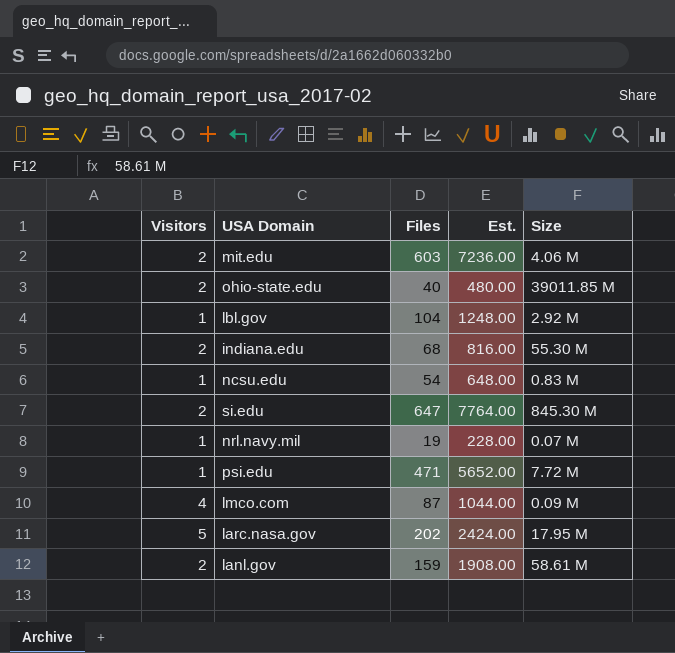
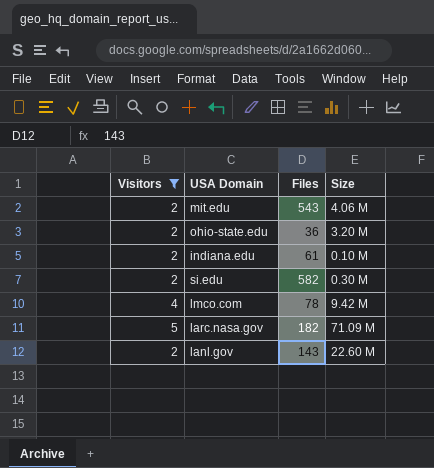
filter: none -> Visitors != 1
column Est. | formula: [Files] * 12 -> none
mit.edu | Files: 603 -> 543
ohio-state.edu | Files: 40 -> 36
ohio-state.edu | Size: 39011.85 M -> 3.20 M
indiana.edu | Files: 68 -> 61
indiana.edu | Size: 55.30 M -> 0.10 M
si.edu | Files: 647 -> 582
si.edu | Size: 845.30 M -> 0.30 M
lmco.com | Files: 87 -> 78
lmco.com | Size: 0.09 M -> 9.42 M
larc.nasa.gov | Files: 202 -> 182
larc.nasa.gov | Size: 17.95 M -> 71.09 M
lanl.gov | Files: 159 -> 143
lanl.gov | Size: 58.61 M -> 22.60 M

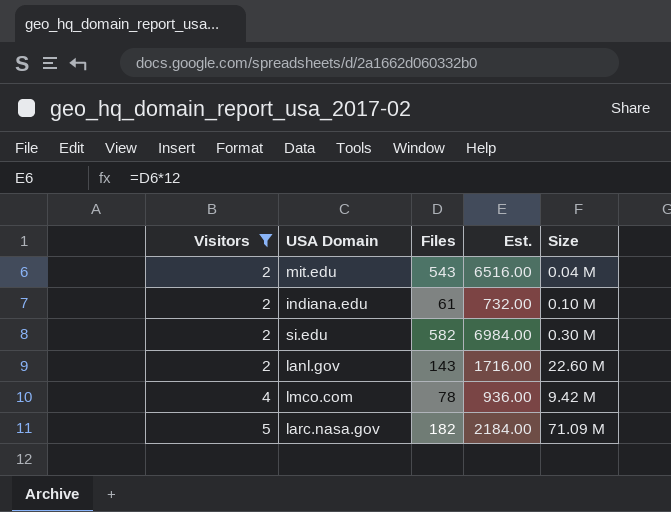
row order: none -> Visitors ascending
column Est. | formula: none -> [Files] * 12
row ohio-state.edu: 2 | 36 | 3.20 M -> none
mit.edu | Size: 4.06 M -> 0.04 M

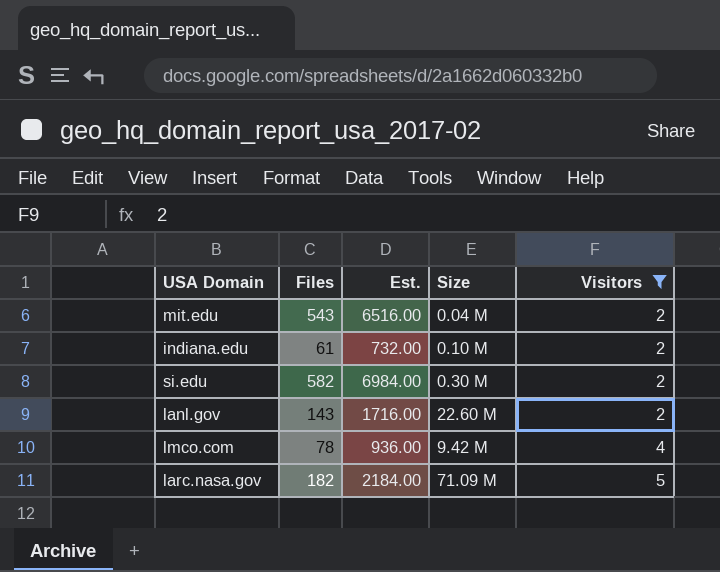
column Visitors | position: 1 -> 5

